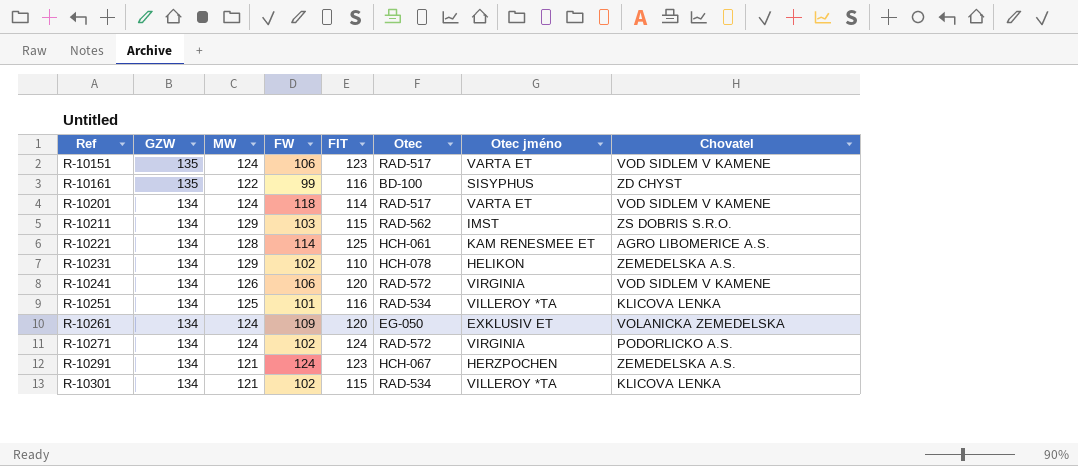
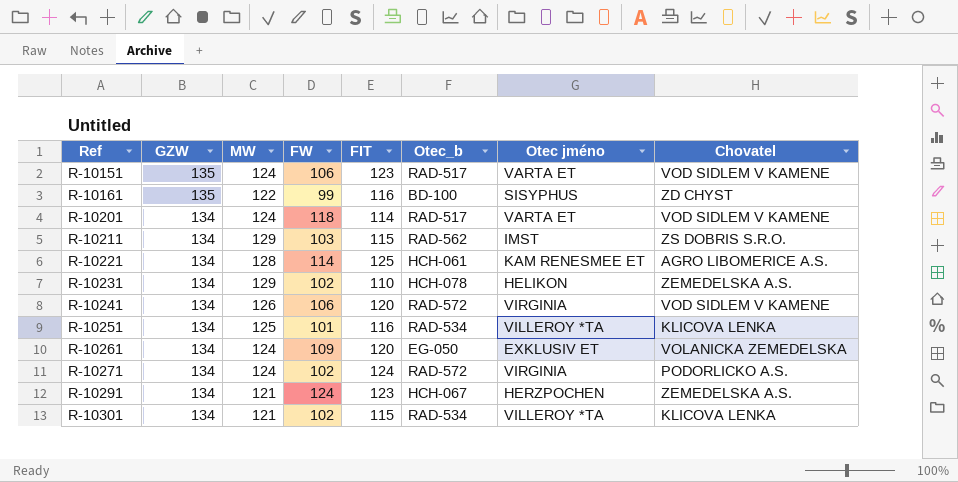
column name: Otec -> Otec_b

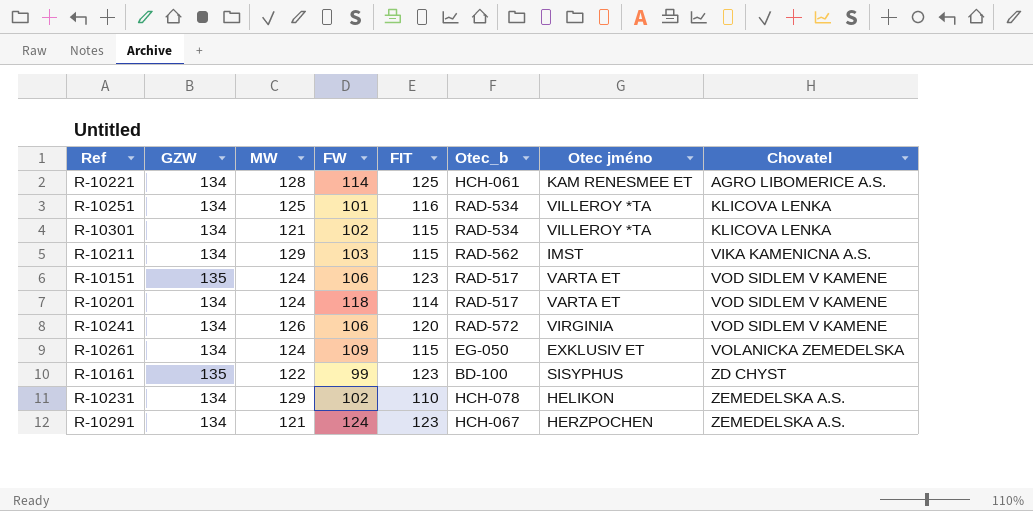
row order: Ref ascending -> Chovatel ascending
row R-10271: 134 | 124 | 102 | 124 | RAD-572 | VIRGINIA | PODORLICKO A.S. -> none
R-10211 | Chovatel: ZS DOBRIS S.R.O. -> VIKA KAMENICNA A.S.
R-10261 | FIT: 120 -> 115
R-10161 | FIT: 116 -> 123

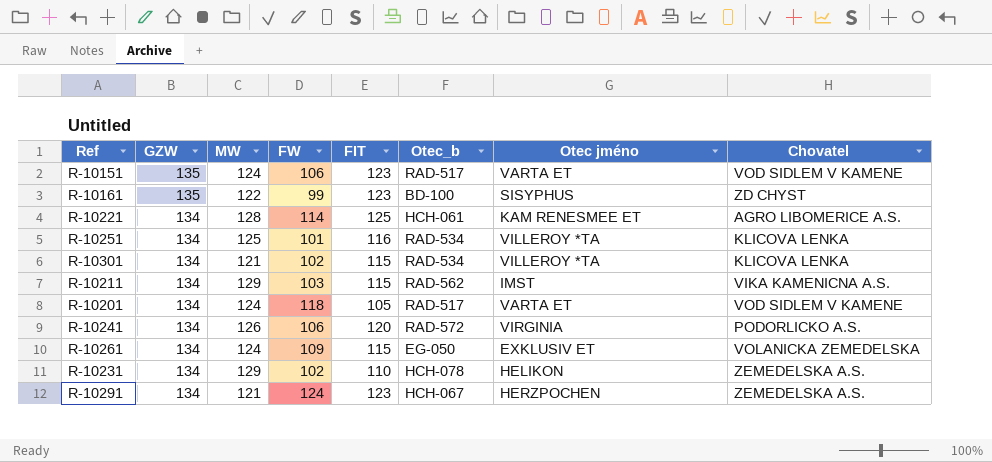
row order: Chovatel ascending -> GZW descending
R-10201 | FIT: 114 -> 105
R-10241 | Chovatel: VOD SIDLEM V KAMENE -> PODORLICKO A.S.

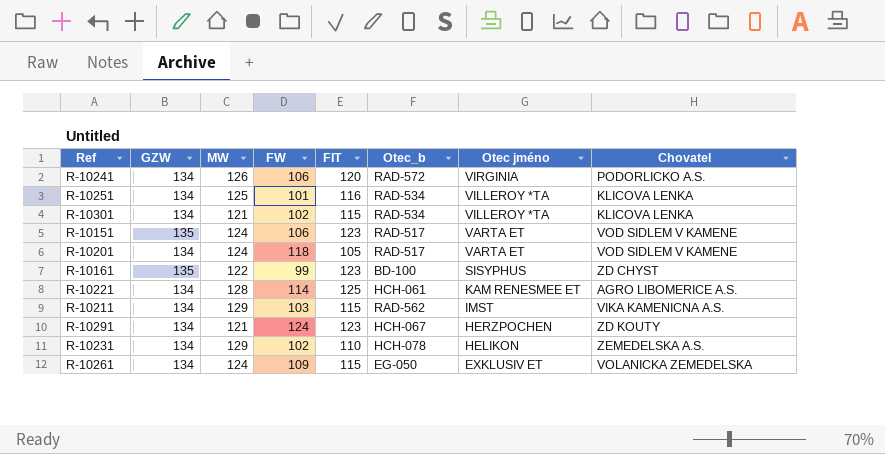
row order: GZW descending -> Otec jméno descending
R-10291 | Chovatel: ZEMEDELSKA A.S. -> ZD KOUTY

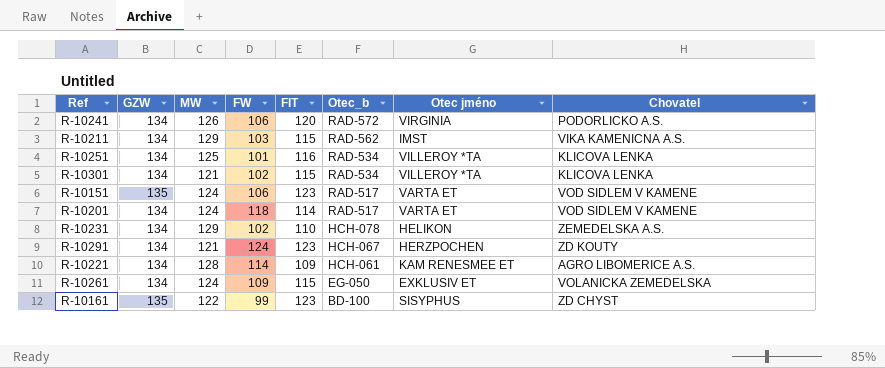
row order: Otec jméno descending -> Otec_b descending
R-10201 | FIT: 105 -> 114
R-10221 | FIT: 125 -> 109

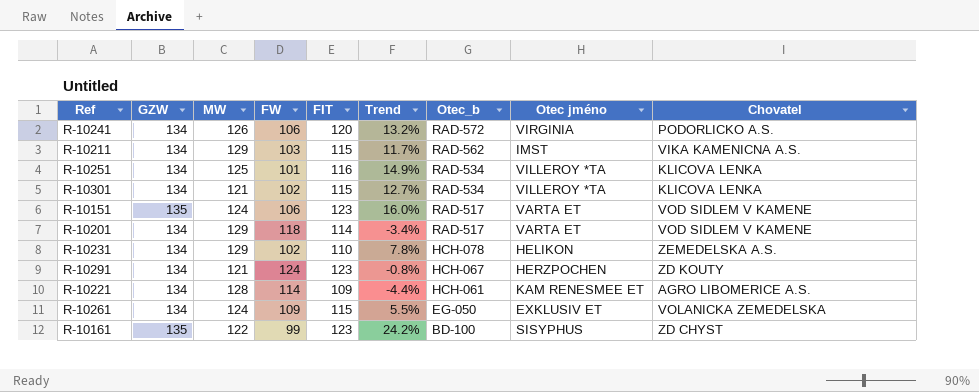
column Trend | formula: none -> ([FIT] - [FW]) / [FW]
R-10201 | MW: 124 -> 129

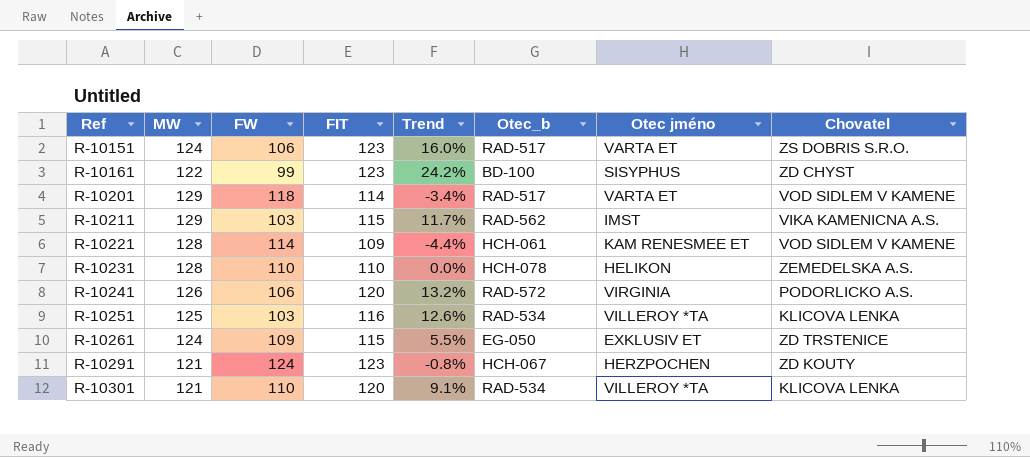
row order: Otec_b descending -> Ref ascending
column GZW | position: 2 -> none
R-10151 | Chovatel: VOD SIDLEM V KAMENE -> ZS DOBRIS S.R.O.
R-10221 | Chovatel: AGRO LIBOMERICE A.S. -> VOD SIDLEM V KAMENE
R-10231 | MW: 129 -> 128
R-10231 | FW: 102 -> 110
R-10231 | Trend: 7.8% -> 0.0%
R-10251 | FW: 101 -> 103
R-10251 | Trend: 14.9% -> 12.6%
R-10261 | Chovatel: VOLANICKA ZEMEDELSKA -> ZD TRSTENICE
R-10301 | FW: 102 -> 110
R-10301 | FIT: 115 -> 120
R-10301 | Trend: 12.7% -> 9.1%

